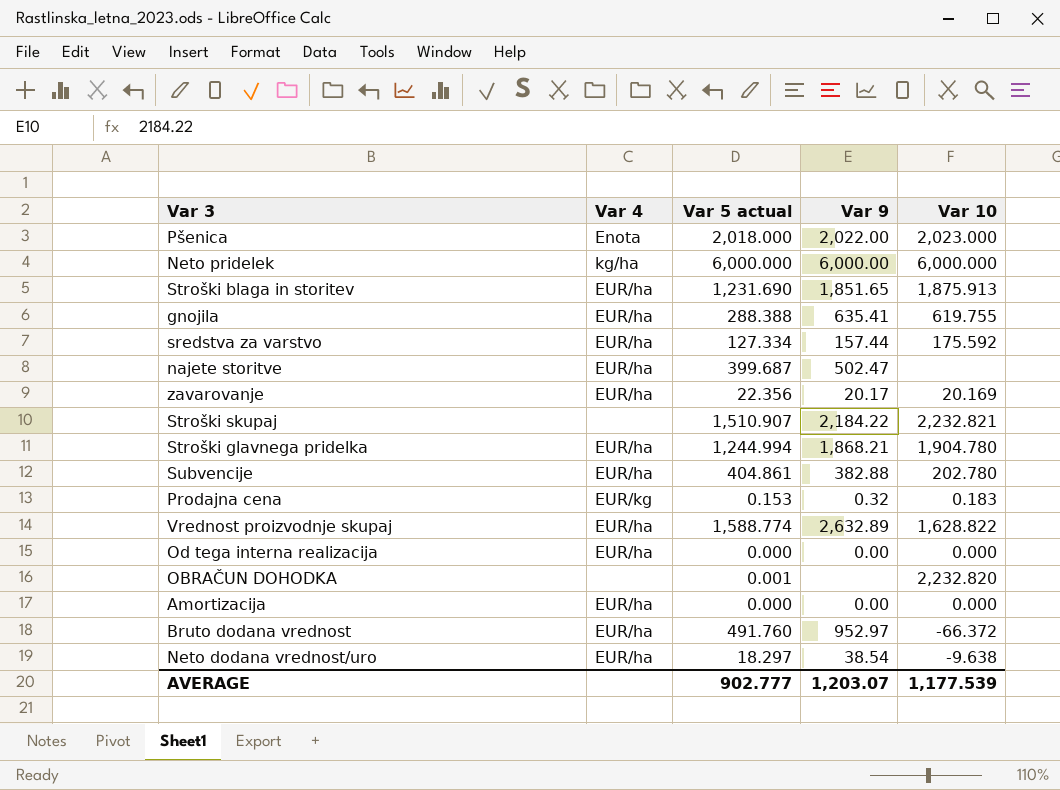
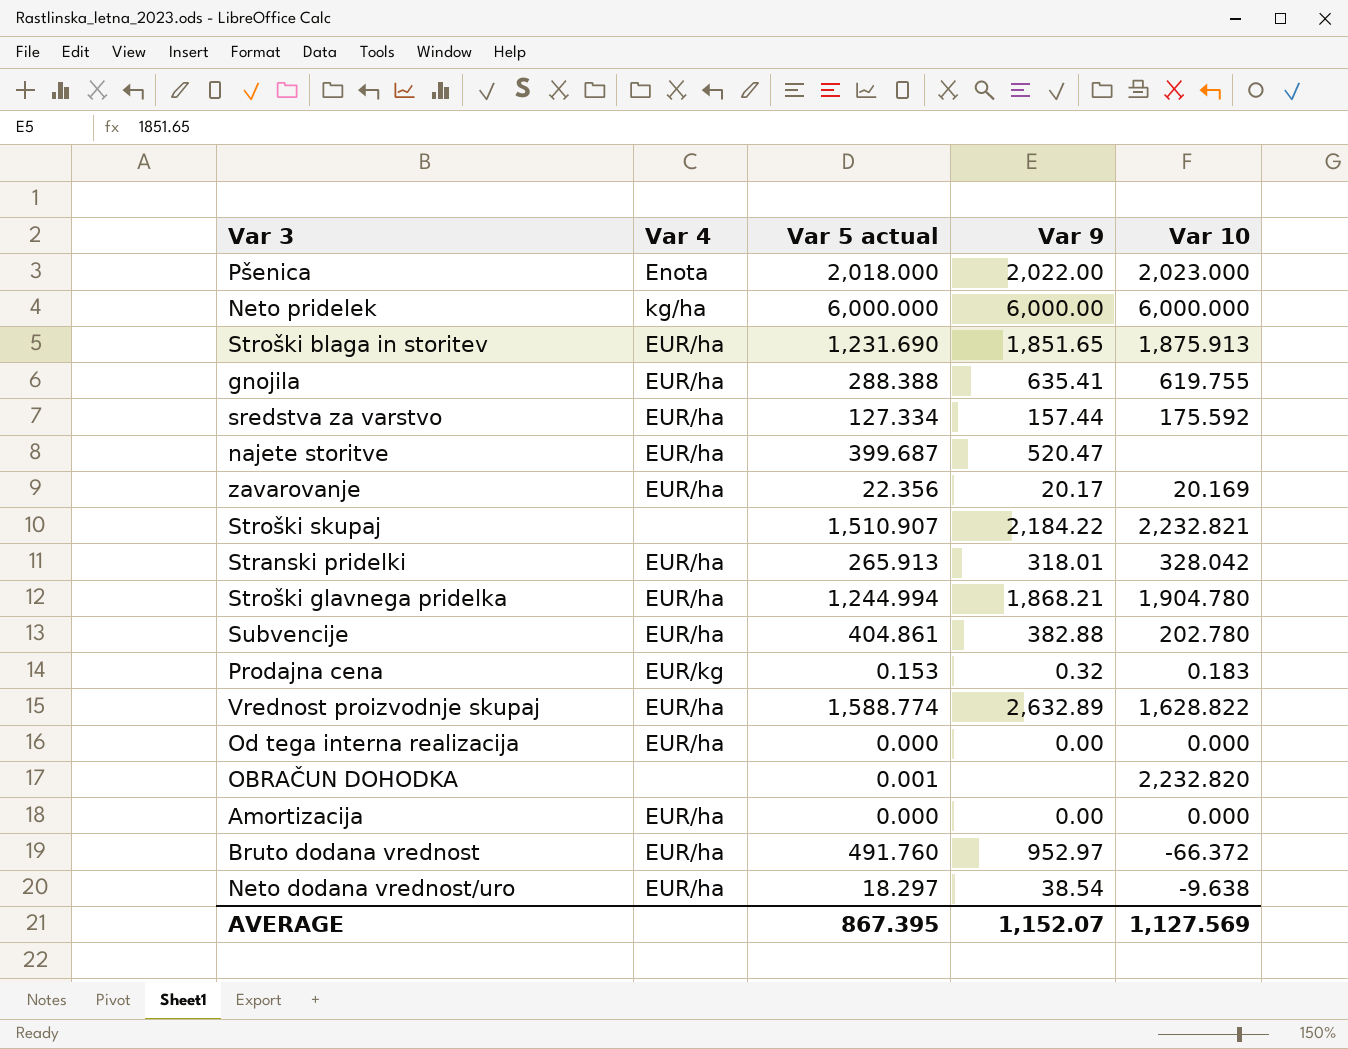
najete storitve | Var 9: 502.47 -> 520.47
row Stranski pridelki: none -> EUR/ha | 265.913 | 318.01 | 328.042
AVERAGE | Var 5 actual: 902.777 -> 867.395
AVERAGE | Var 9: 1,203.07 -> 1,152.07
AVERAGE | Var 10: 1,177.539 -> 1,127.569

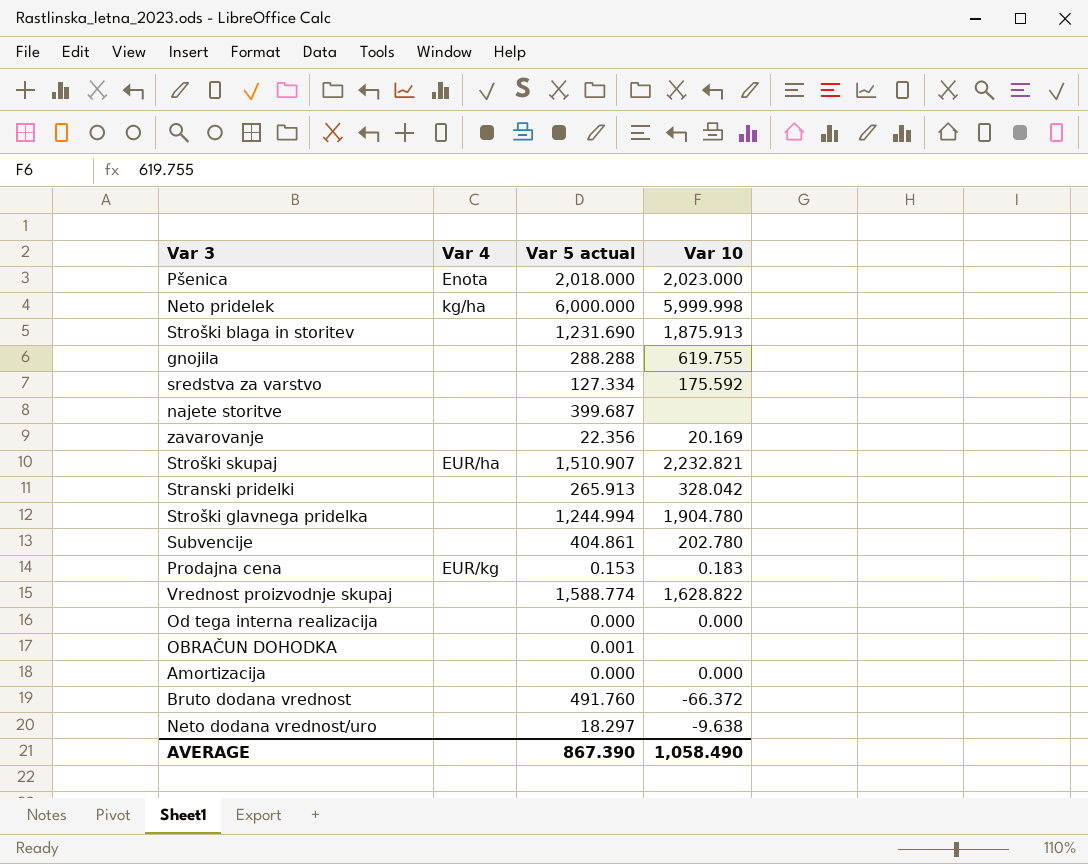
column Var 9 | position: 4 -> none
Neto pridelek | Var 10: 6,000.000 -> 5,999.998
Stroški blaga in storitev | Var 4: EUR/ha -> none
gnojila | Var 4: EUR/ha -> none
gnojila | Var 5 actual: 288.388 -> 288.288
sredstva za varstvo | Var 4: EUR/ha -> none
najete storitve | Var 4: EUR/ha -> none
zavarovanje | Var 4: EUR/ha -> none
Stroški skupaj | Var 4: none -> EUR/ha
Stranski pridelki | Var 4: EUR/ha -> none
Stroški glavnega pridelka | Var 4: EUR/ha -> none
Subvencije | Var 4: EUR/ha -> none
Vrednost proizvodnje skupaj | Var 4: EUR/ha -> none
Od tega interna realizacija | Var 4: EUR/ha -> none
OBRAČUN DOHODKA | Var 10: 2,232.820 -> none
Amortizacija | Var 4: EUR/ha -> none
Bruto dodana vrednost | Var 4: EUR/ha -> none
Neto dodana vrednost/uro | Var 4: EUR/ha -> none
AVERAGE | Var 5 actual: 867.395 -> 867.390
AVERAGE | Var 10: 1,127.569 -> 1,058.490

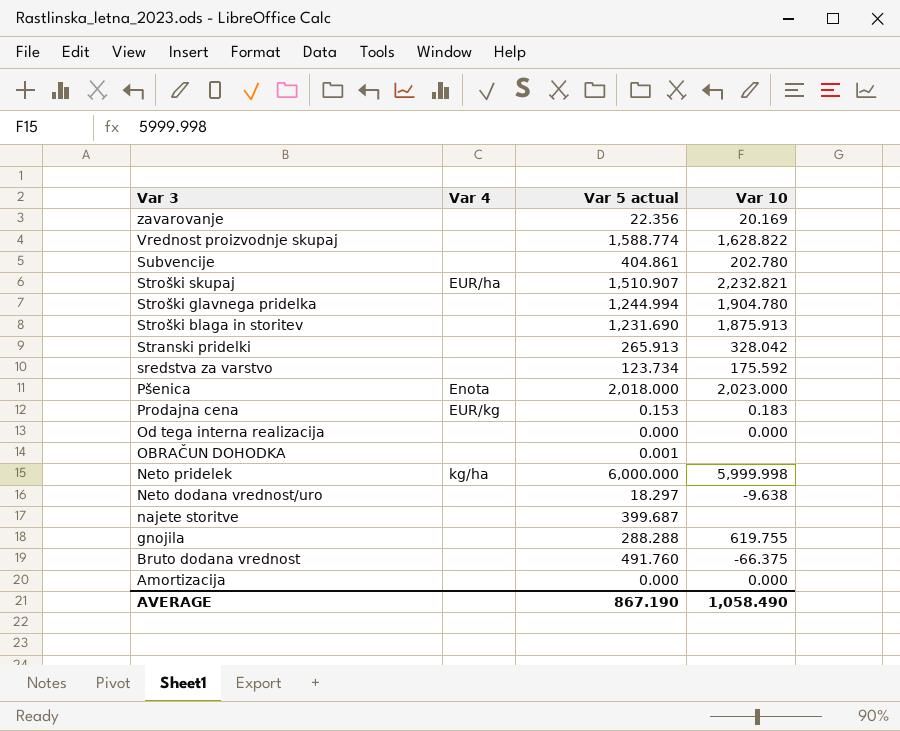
row order: none -> Var 3 descending
sredstva za varstvo | Var 5 actual: 127.334 -> 123.734
Bruto dodana vrednost | Var 10: -66.372 -> -66.375
AVERAGE | Var 5 actual: 867.390 -> 867.190

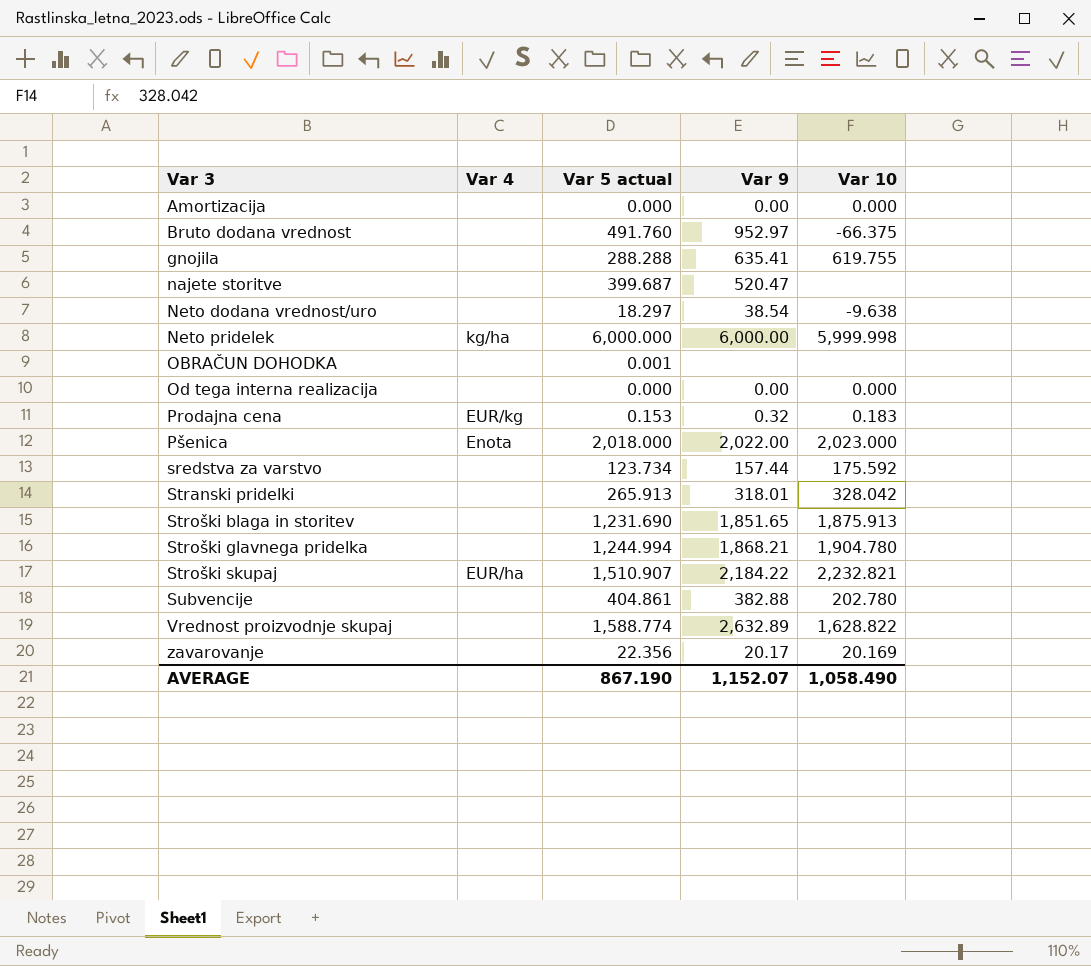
row order: Var 3 descending -> Var 3 ascending
column Var 9 | position: none -> 4

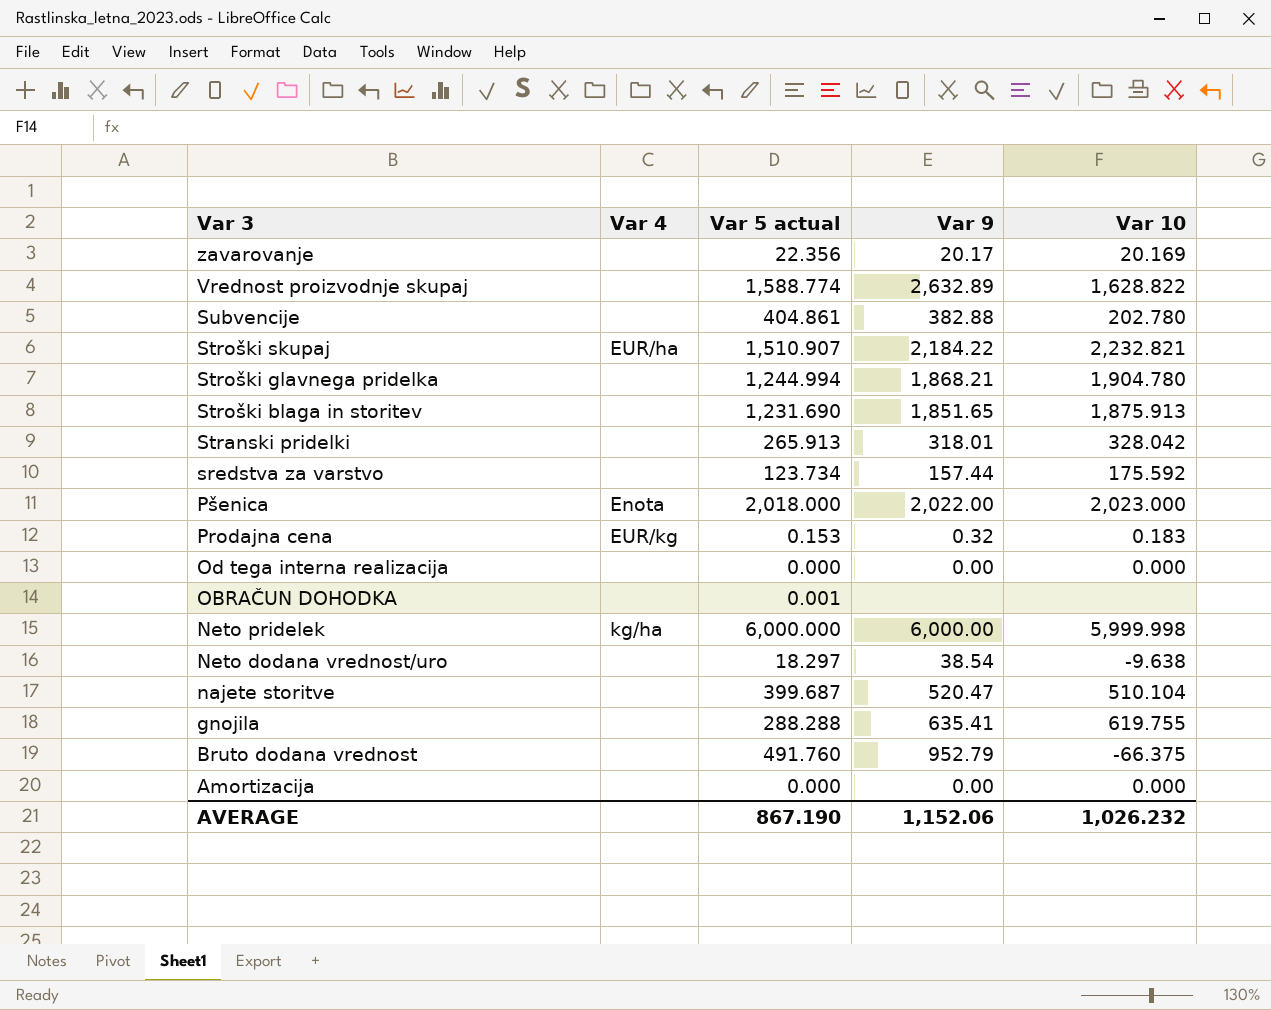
row order: Var 3 ascending -> Var 3 descending
najete storitve | Var 10: none -> 510.104
Bruto dodana vrednost | Var 9: 952.97 -> 952.79
AVERAGE | Var 9: 1,152.07 -> 1,152.06
AVERAGE | Var 10: 1,058.490 -> 1,026.232

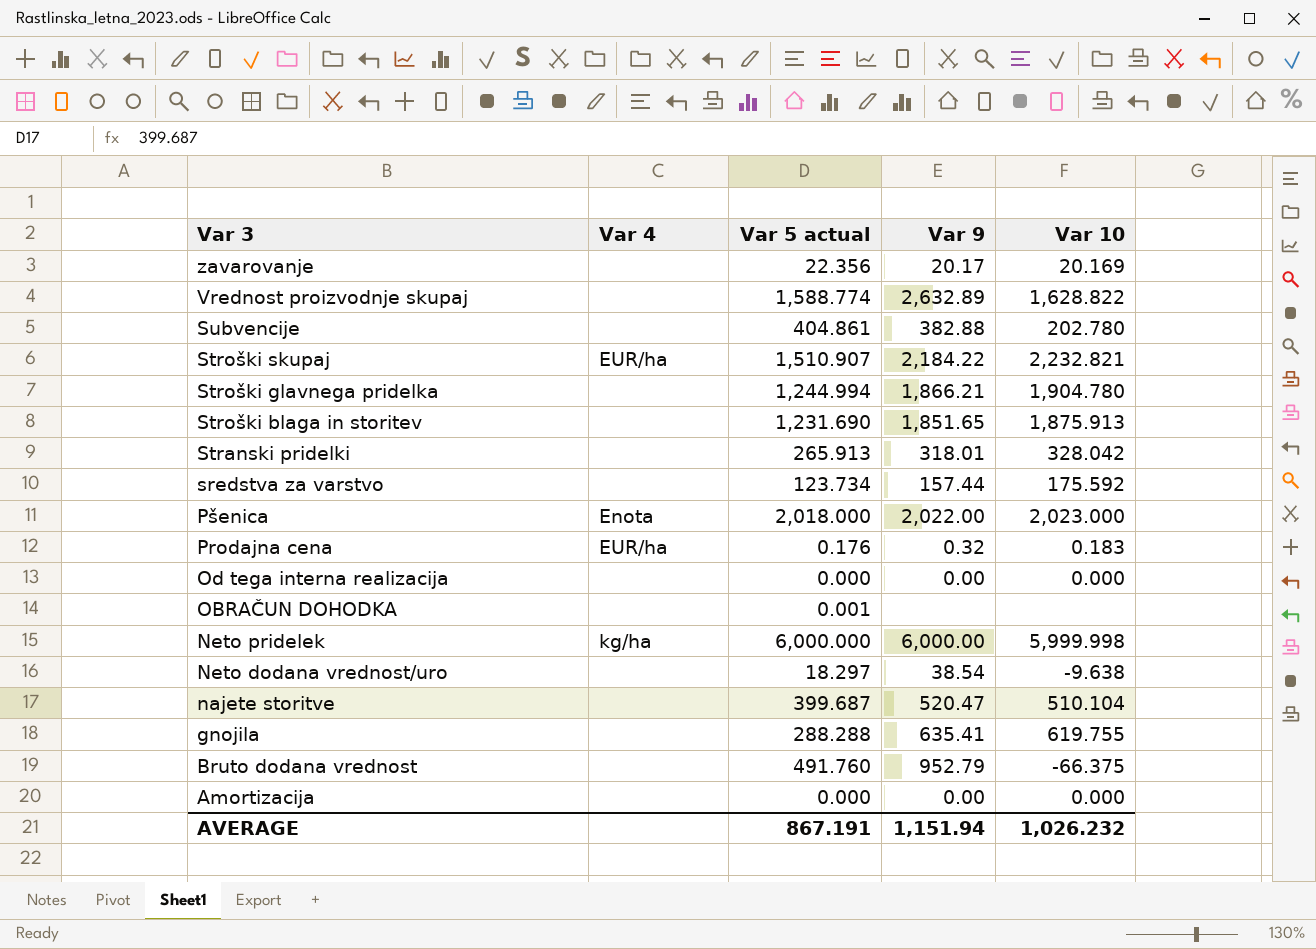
Stroški glavnega pridelka | Var 9: 1,868.21 -> 1,866.21
Prodajna cena | Var 4: EUR/kg -> EUR/ha
Prodajna cena | Var 5 actual: 0.153 -> 0.176
AVERAGE | Var 5 actual: 867.190 -> 867.191
AVERAGE | Var 9: 1,152.06 -> 1,151.94

